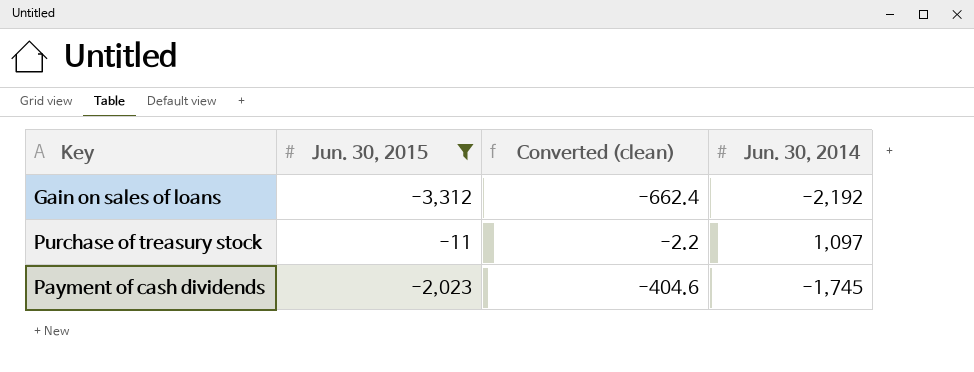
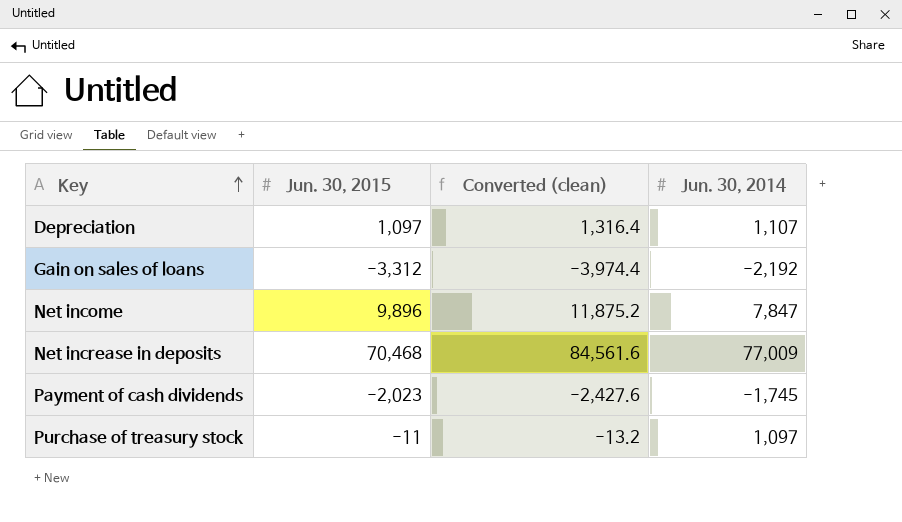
filter: Jun. 30, 2015 <= -11 -> none
row order: none -> Key ascending
column Converted (clean) | formula: [Jun. 30, 2015] * 0.2 -> [Jun. 30, 2015] * 1.2

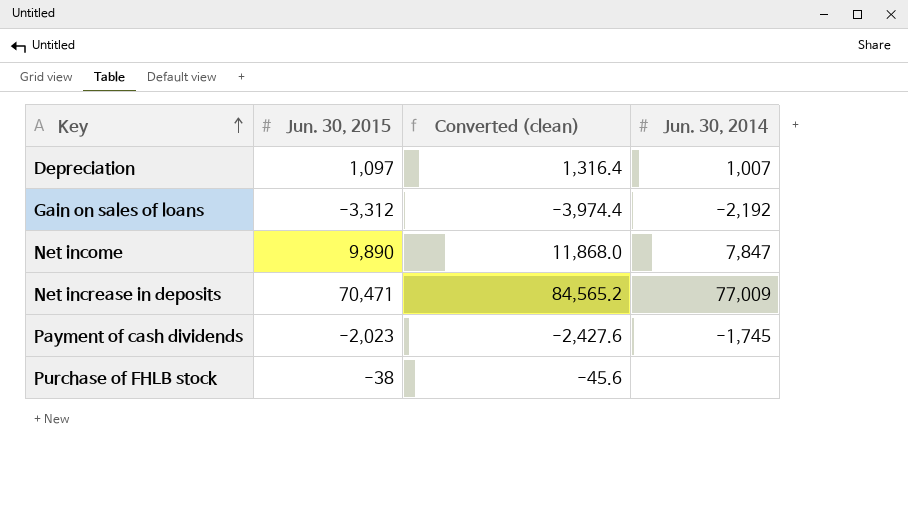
row Purchase of treasury stock: -11 | -13.2 | 1,097 -> none
Depreciation | Jun. 30, 2014: 1,107 -> 1,007
Net income | Jun. 30, 2015: 9,896 -> 9,890
Net income | Converted (clean): 11,875.2 -> 11,868.0
Net increase in deposits | Jun. 30, 2015: 70,468 -> 70,471
Net increase in deposits | Converted (clean): 84,561.6 -> 84,565.2
row Purchase of FHLB stock: none -> -38 | -45.6 | none

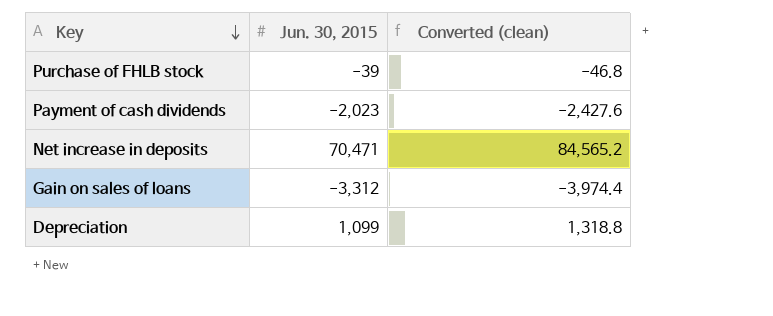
row order: Key ascending -> Key descending
column Jun. 30, 2014 | position: 4 -> none
row Net income: 9,890 | 11,868.0 | 7,847 -> none
Purchase of FHLB stock | Jun. 30, 2015: -38 -> -39
Purchase of FHLB stock | Converted (clean): -45.6 -> -46.8
Depreciation | Jun. 30, 2015: 1,097 -> 1,099
Depreciation | Converted (clean): 1,316.4 -> 1,318.8

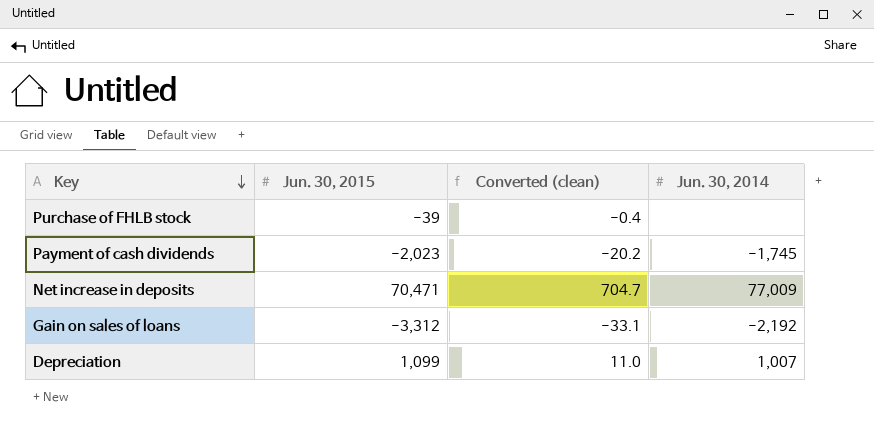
column Converted (clean) | formula: [Jun. 30, 2015] * 1.2 -> [Jun. 30, 2015] * 0.01
column Jun. 30, 2014 | position: none -> 4

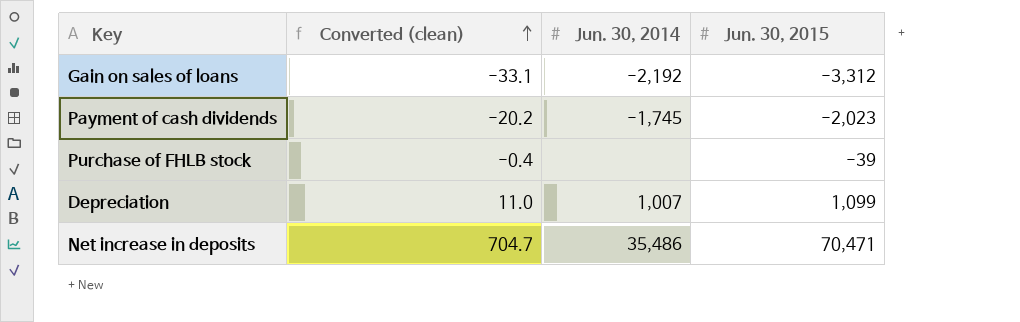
row order: Key descending -> Converted (clean) ascending
column Jun. 30, 2015 | position: 2 -> 4
Net increase in deposits | Jun. 30, 2014: 77,009 -> 35,486

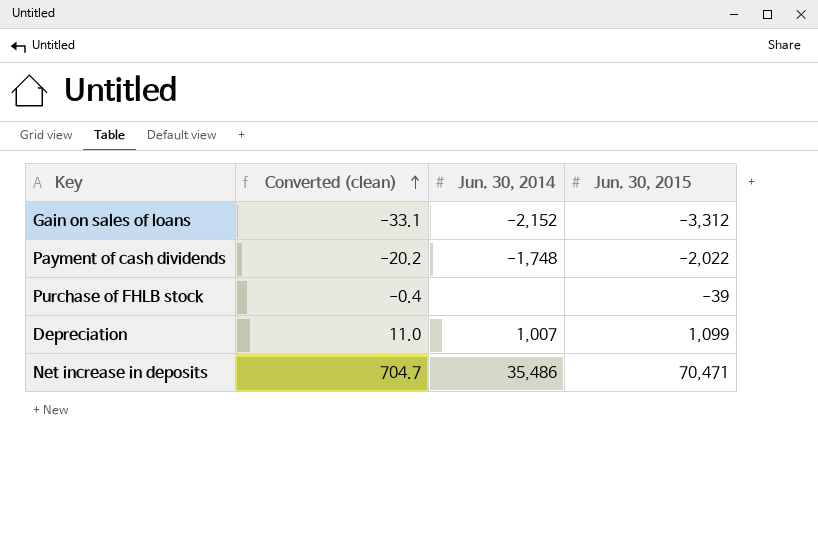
Gain on sales of loans | Jun. 30, 2014: -2,192 -> -2,152
Payment of cash dividends | Jun. 30, 2014: -1,745 -> -1,748
Payment of cash dividends | Jun. 30, 2015: -2,023 -> -2,022

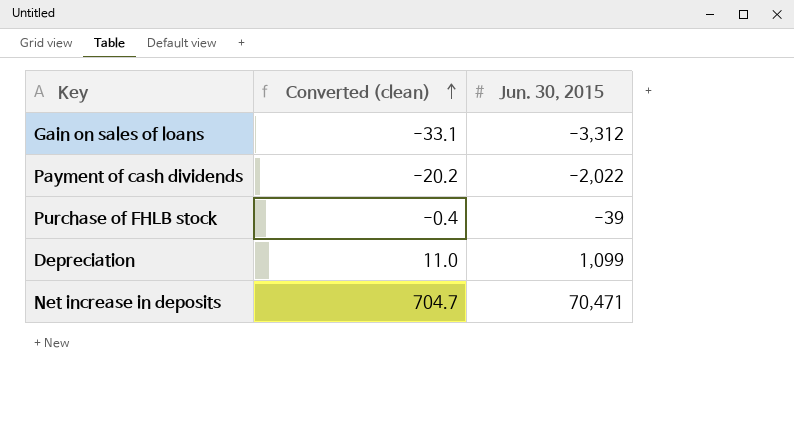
column Jun. 30, 2014 | position: 3 -> none

